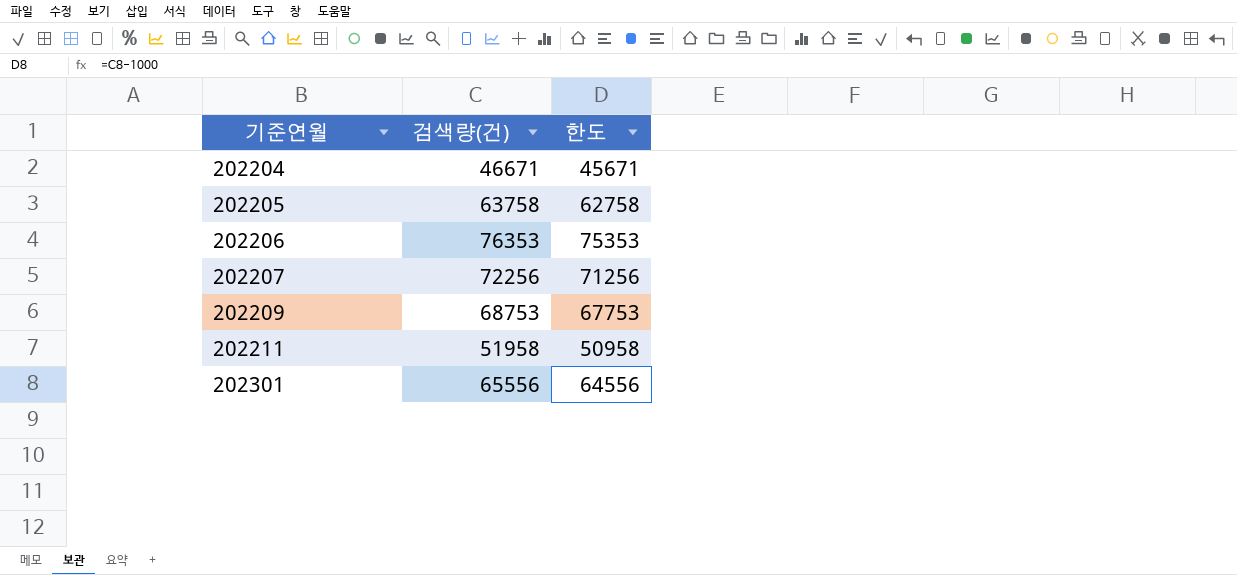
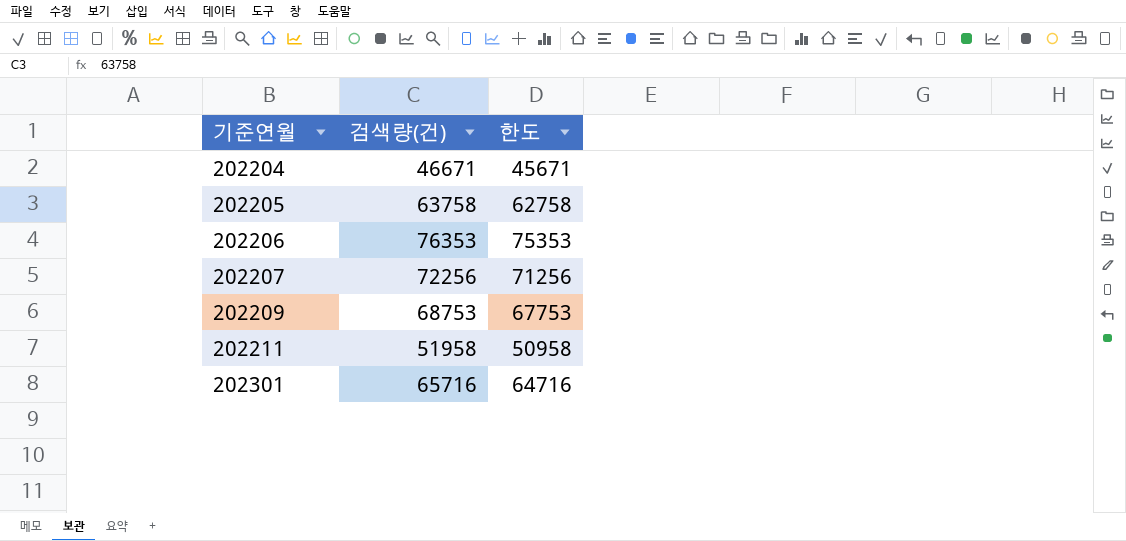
202301 | 검색량(건): 65556 -> 65716
202301 | 한도: 64556 -> 64716

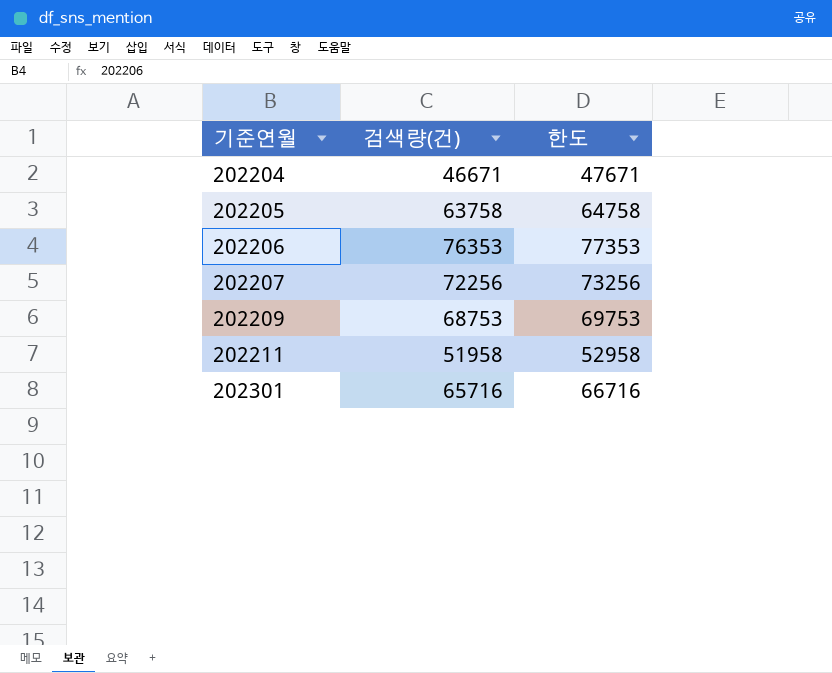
column 한도 | formula: [검색량(건)] - 1000 -> [검색량(건)] + 1000

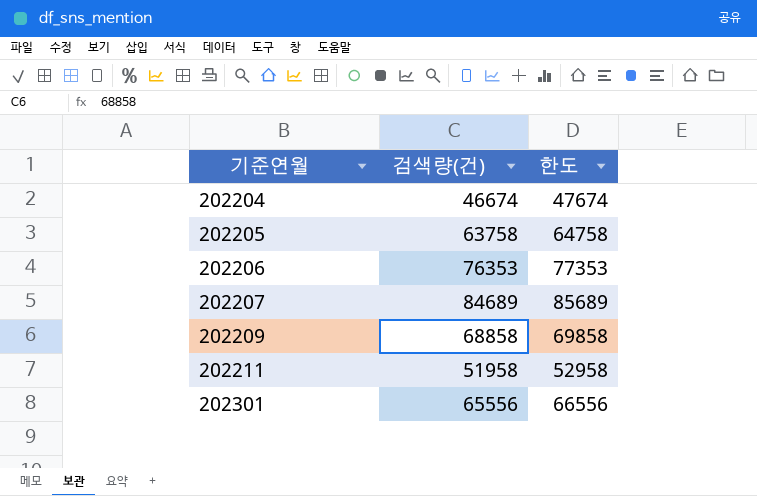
202204 | 검색량(건): 46671 -> 46674
202204 | 한도: 47671 -> 47674
202207 | 검색량(건): 72256 -> 84689
202207 | 한도: 73256 -> 85689
202209 | 검색량(건): 68753 -> 68858
202209 | 한도: 69753 -> 69858
202301 | 검색량(건): 65716 -> 65556
202301 | 한도: 66716 -> 66556

